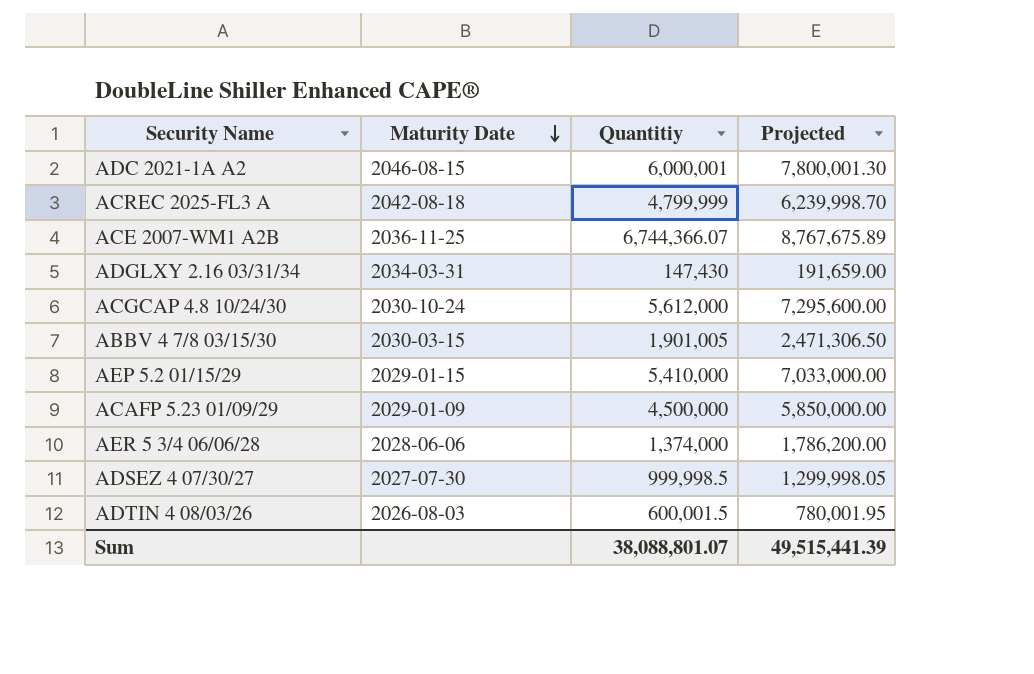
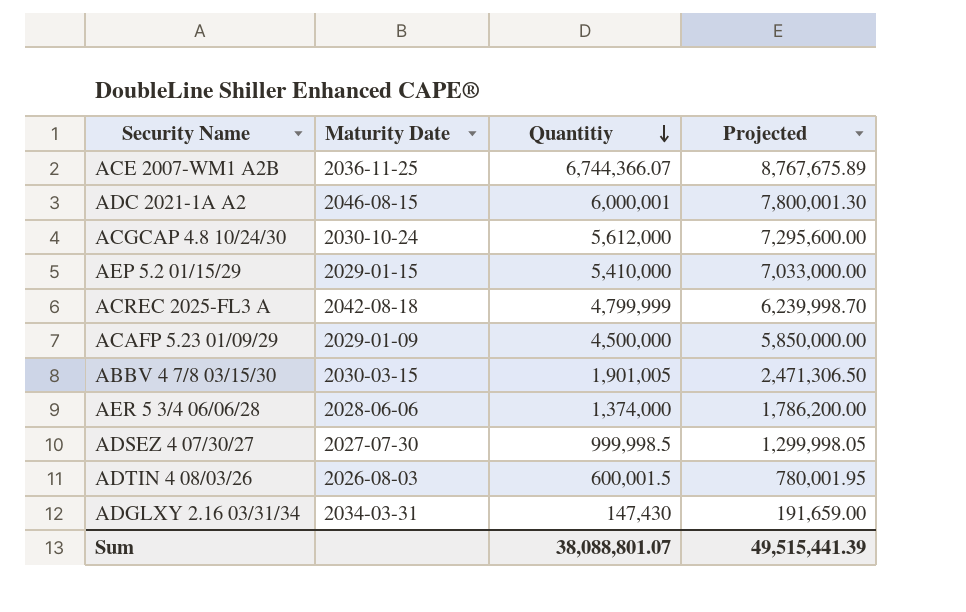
row order: Maturity Date descending -> Quantitiy descending

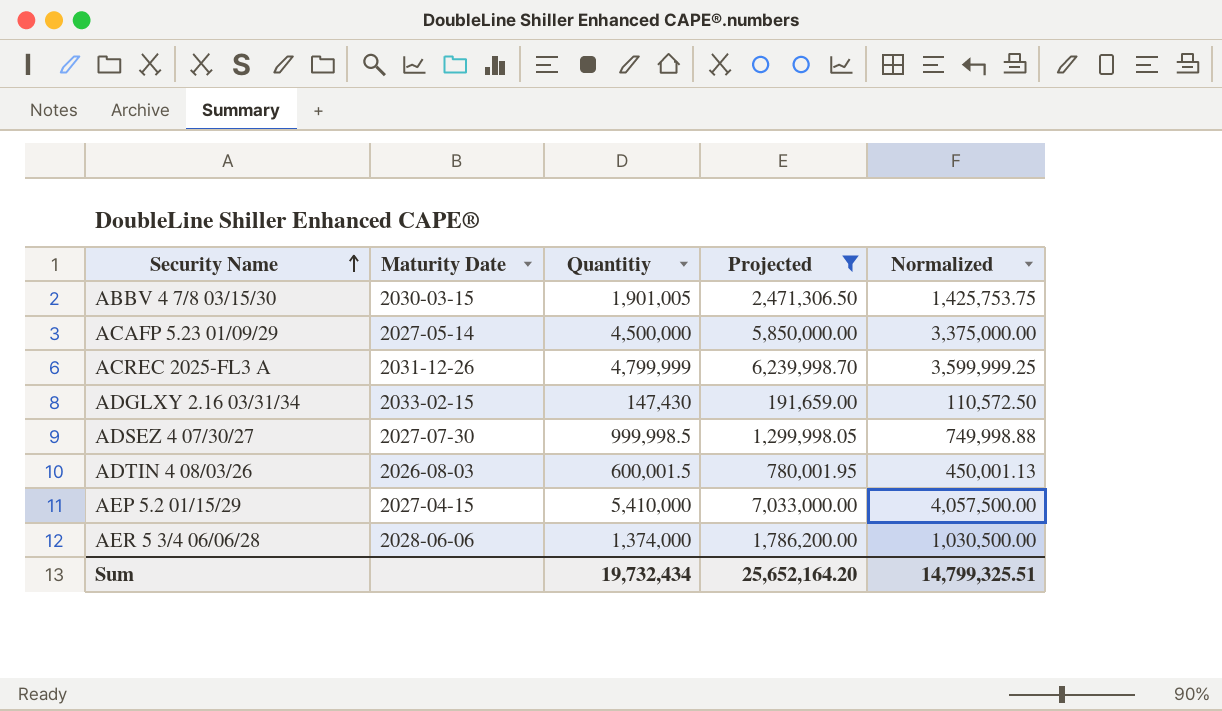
filter: none -> Projected <= 7,033,000.00
row order: Quantitiy descending -> Security Name ascending
column Normalized | formula: none -> [Quantitiy] * 0.75
ACAFP 5.23 01/09/29 | Maturity Date: 2029-01-09 -> 2027-05-14
ACREC 2025-FL3 A | Maturity Date: 2042-08-18 -> 2031-12-26
ADGLXY 2.16 03/31/34 | Maturity Date: 2034-03-31 -> 2033-02-15
AEP 5.2 01/15/29 | Maturity Date: 2029-01-15 -> 2027-04-15
Sum | Quantitiy: 38,088,801.07 -> 19,732,434
Sum | Projected: 49,515,441.39 -> 25,652,164.20

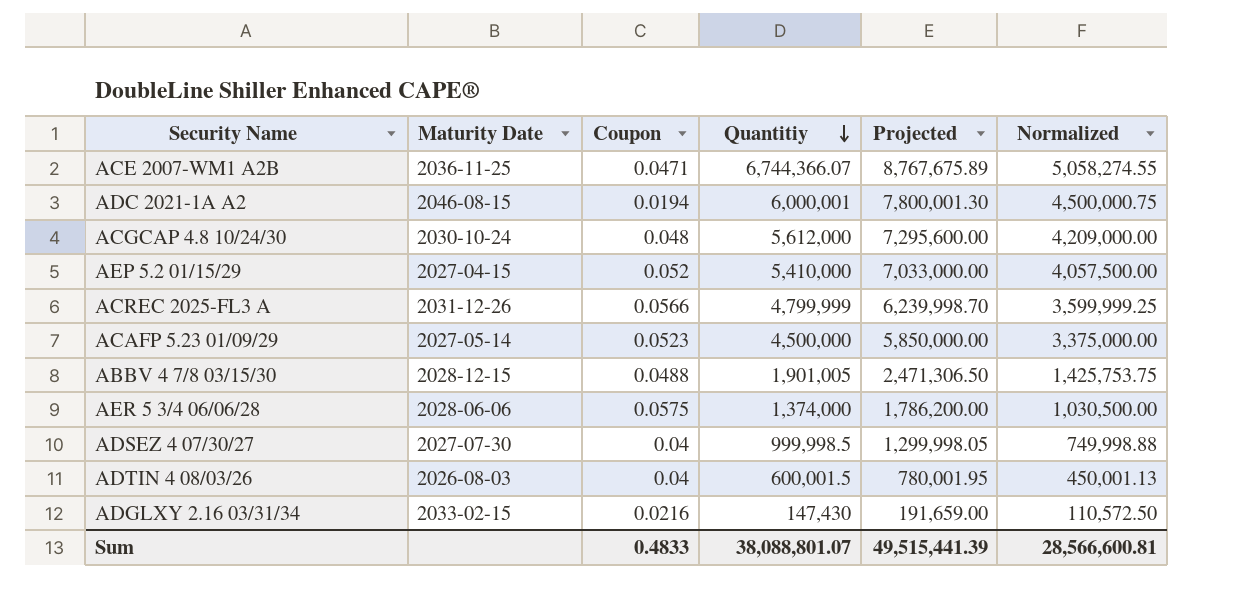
filter: Projected <= 7,033,000.00 -> none
row order: Security Name ascending -> Quantitiy descending
column Coupon | position: none -> 3
ABBV 4 7/8 03/15/30 | Maturity Date: 2030-03-15 -> 2028-12-15
Sum | Quantitiy: 19,732,434 -> 38,088,801.07
Sum | Projected: 25,652,164.20 -> 49,515,441.39
Sum | Normalized: 14,799,325.51 -> 28,566,600.81

